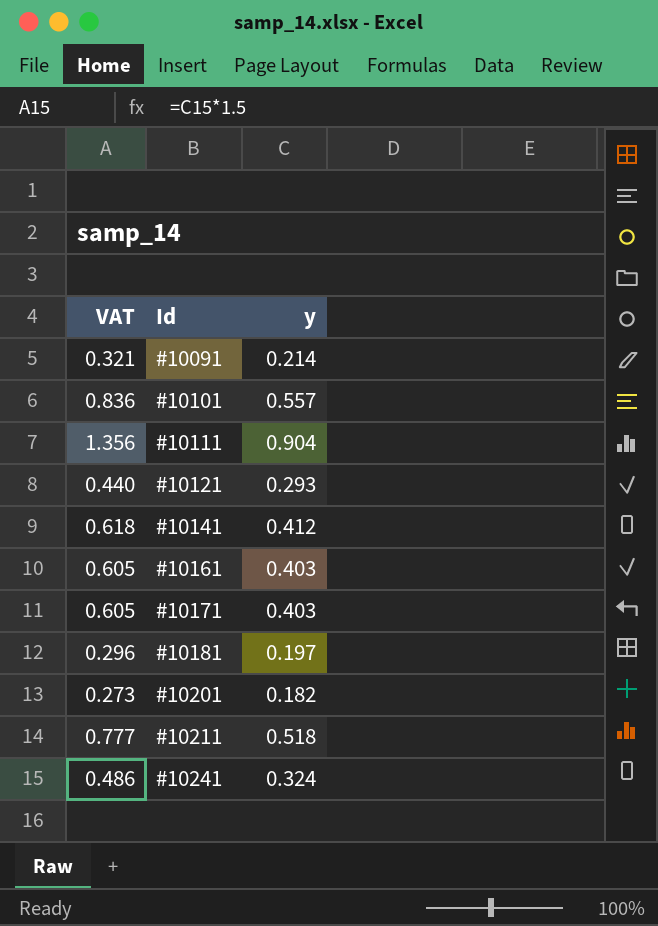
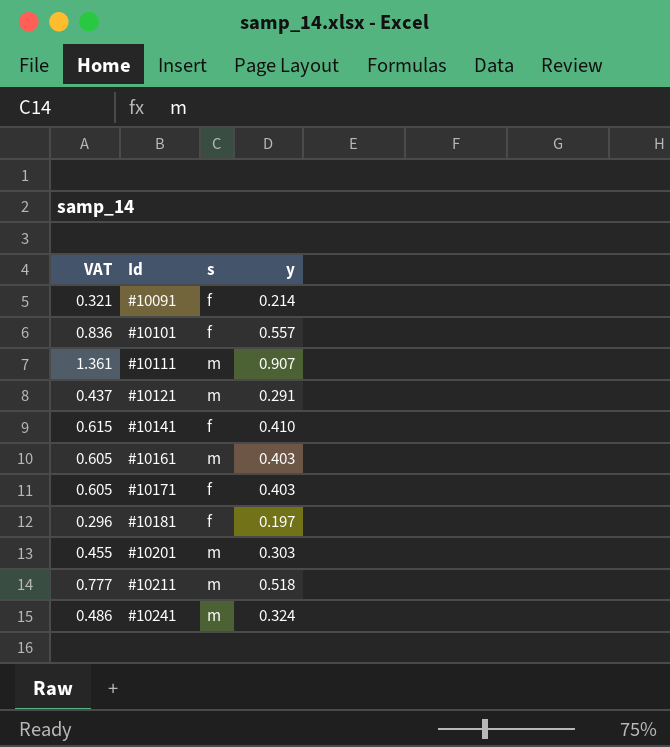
column s | position: none -> 3
#10111 | VAT: 1.356 -> 1.361
#10111 | y: 0.904 -> 0.907
#10121 | VAT: 0.440 -> 0.437
#10121 | y: 0.293 -> 0.291
#10141 | VAT: 0.618 -> 0.615
#10141 | y: 0.412 -> 0.410
#10201 | VAT: 0.273 -> 0.455
#10201 | y: 0.182 -> 0.303

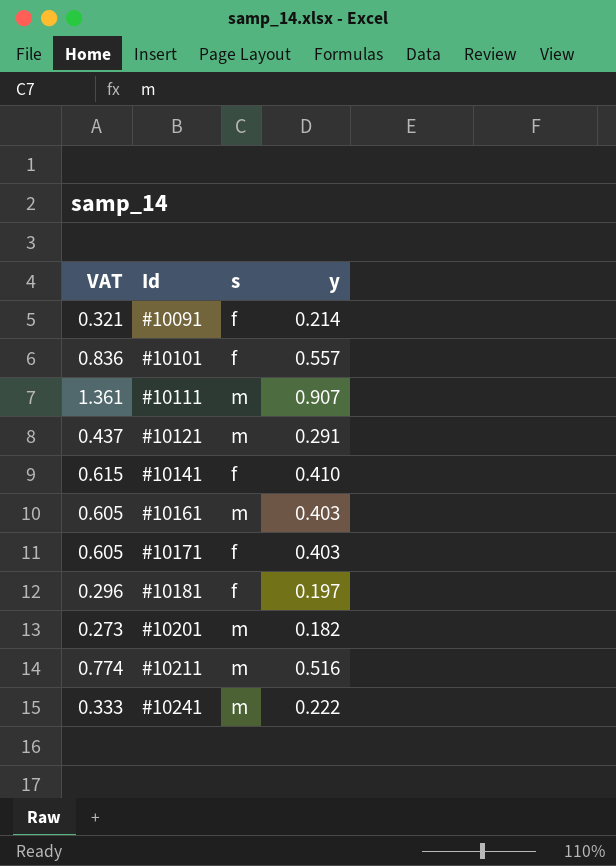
#10201 | VAT: 0.455 -> 0.273
#10201 | y: 0.303 -> 0.182
#10211 | VAT: 0.777 -> 0.774
#10211 | y: 0.518 -> 0.516
#10241 | VAT: 0.486 -> 0.333
#10241 | y: 0.324 -> 0.222

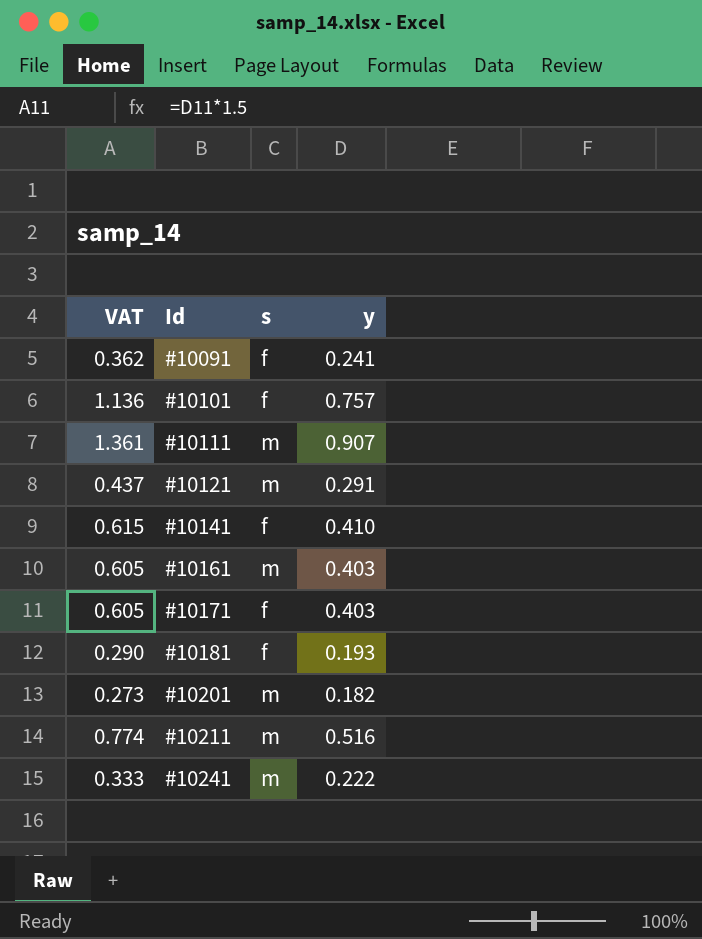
#10091 | VAT: 0.321 -> 0.362
#10091 | y: 0.214 -> 0.241
#10101 | VAT: 0.836 -> 1.136
#10101 | y: 0.557 -> 0.757
#10181 | VAT: 0.296 -> 0.290
#10181 | y: 0.197 -> 0.193

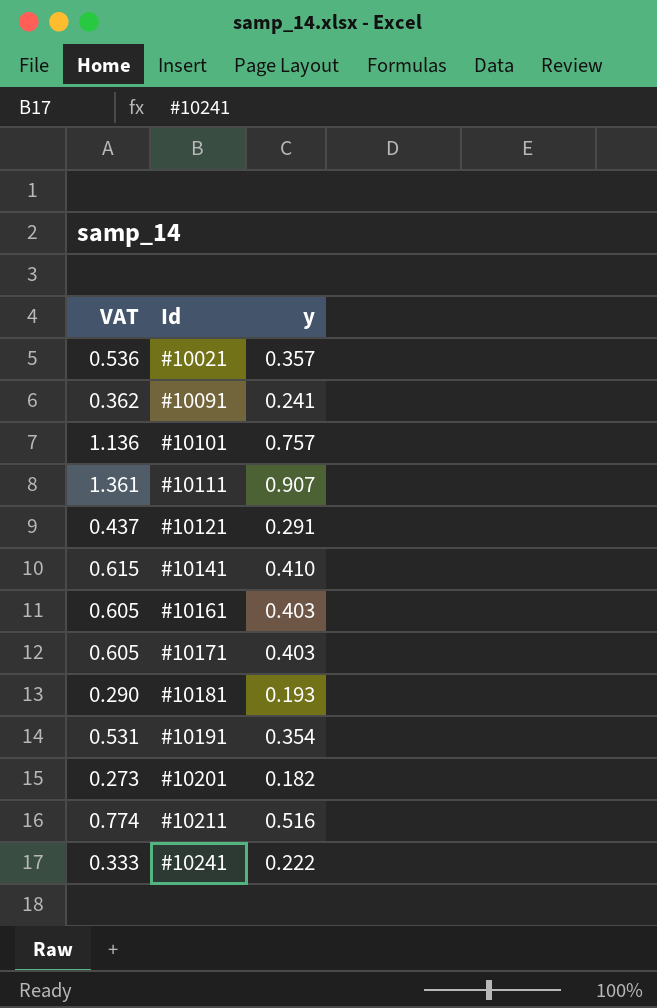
column s | position: 3 -> none
row #10021: none -> 0.536 | 0.357
row #10191: none -> 0.531 | 0.354

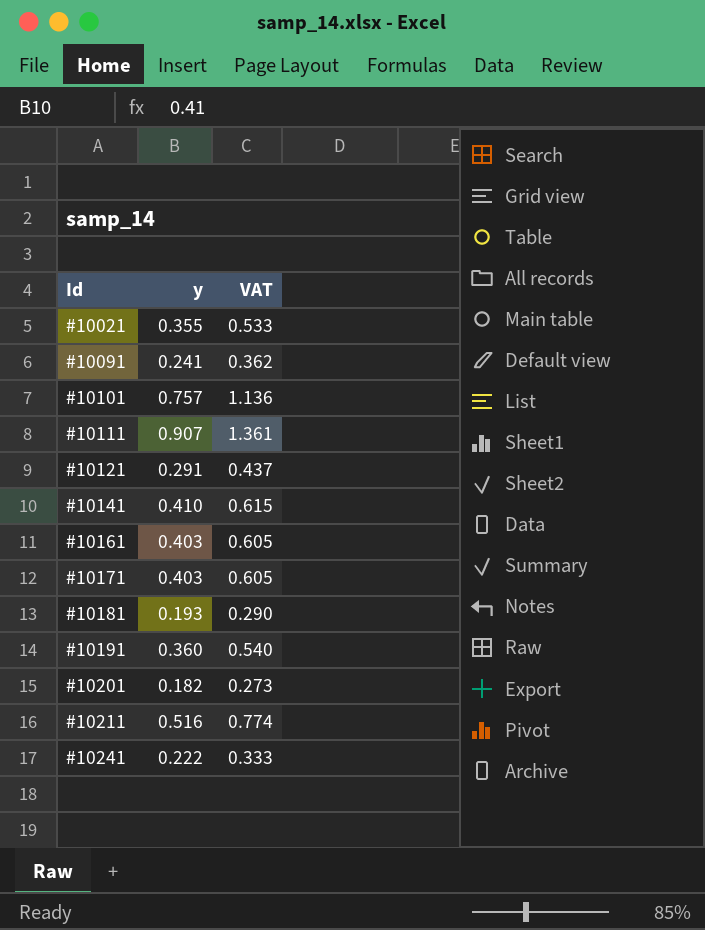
column VAT | position: 1 -> 3
#10021 | y: 0.357 -> 0.355
#10021 | VAT: 0.536 -> 0.533
#10191 | y: 0.354 -> 0.360
#10191 | VAT: 0.531 -> 0.540

